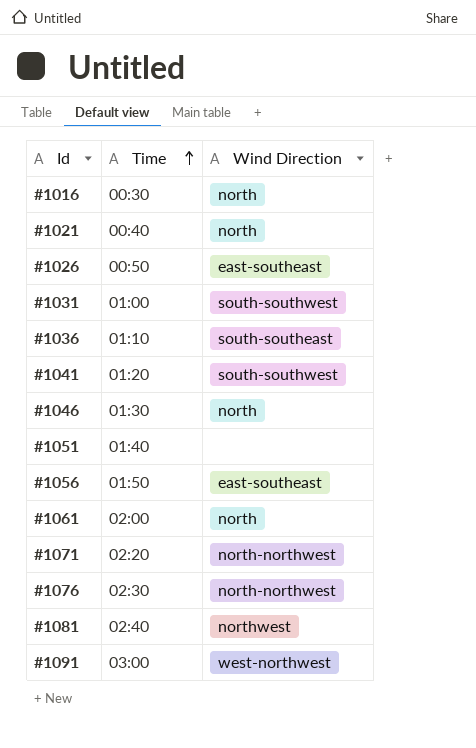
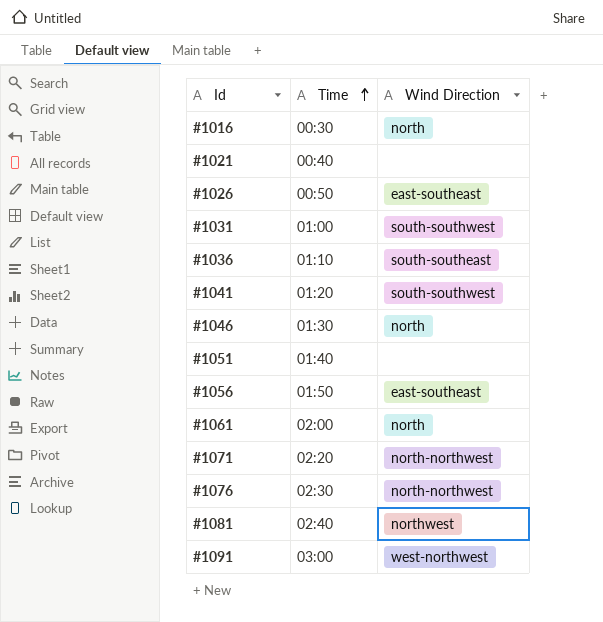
#1021 | Wind Direction: north -> none

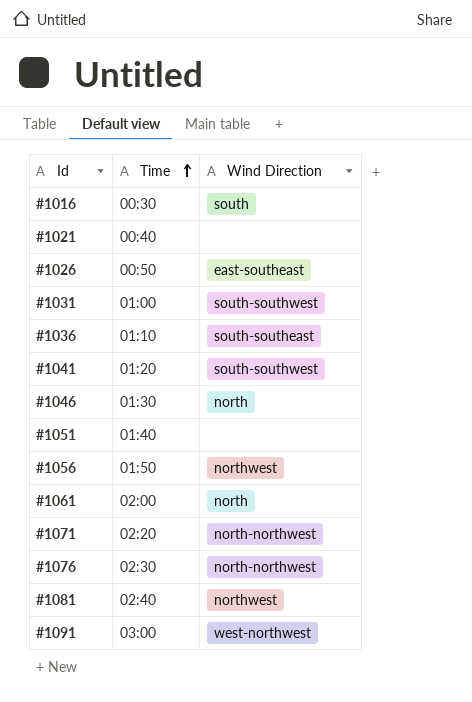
#1016 | Wind Direction: north -> south
#1056 | Wind Direction: east-southeast -> northwest

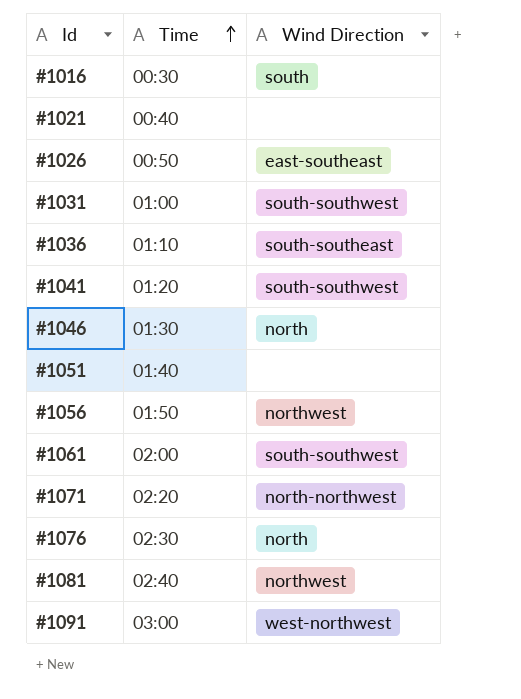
#1061 | Wind Direction: north -> south-southwest
#1076 | Wind Direction: north-northwest -> north

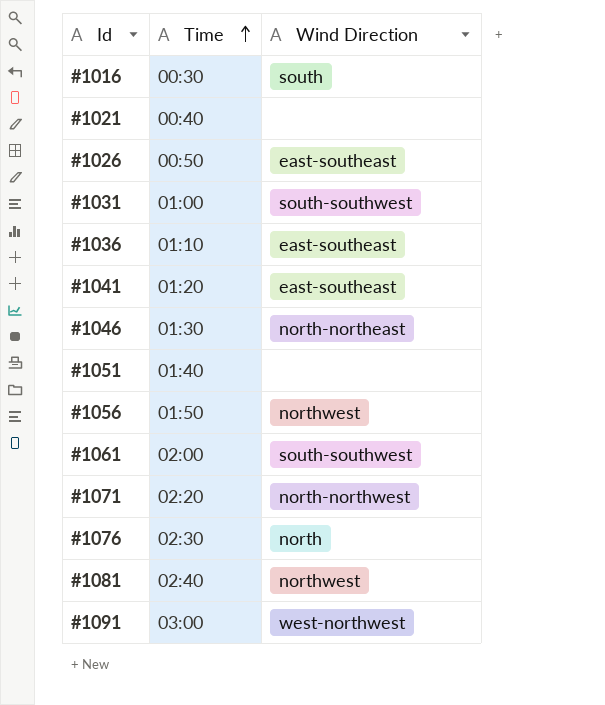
#1036 | Wind Direction: south-southeast -> east-southeast
#1041 | Wind Direction: south-southwest -> east-southeast
#1046 | Wind Direction: north -> north-northeast

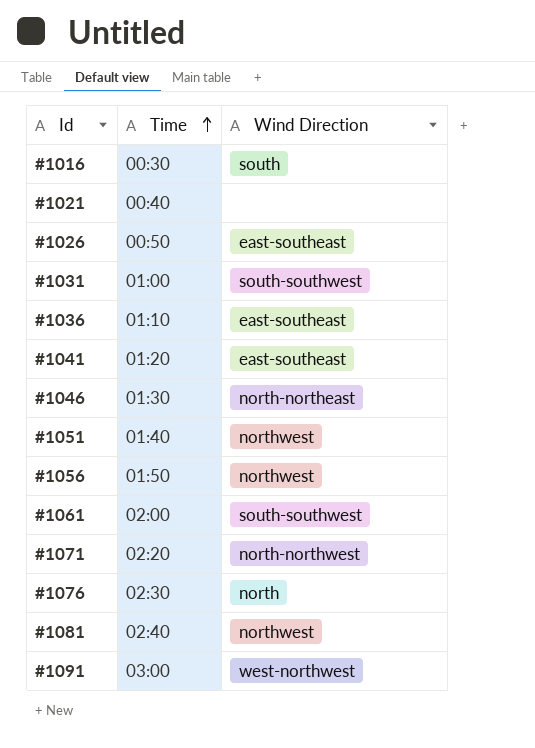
#1051 | Wind Direction: none -> northwest

